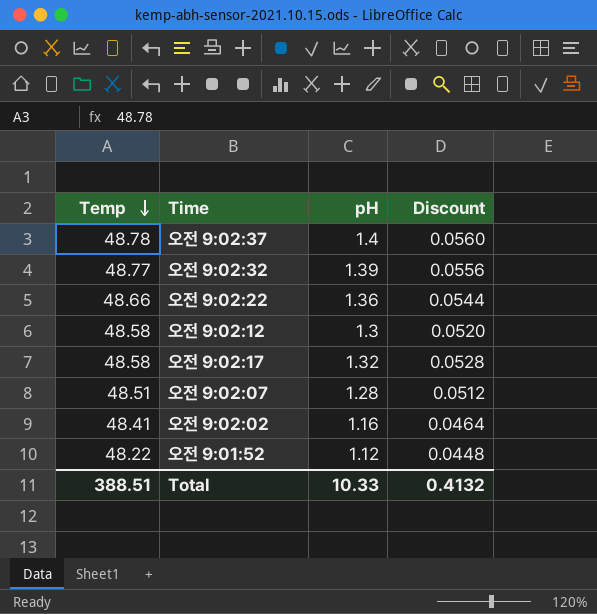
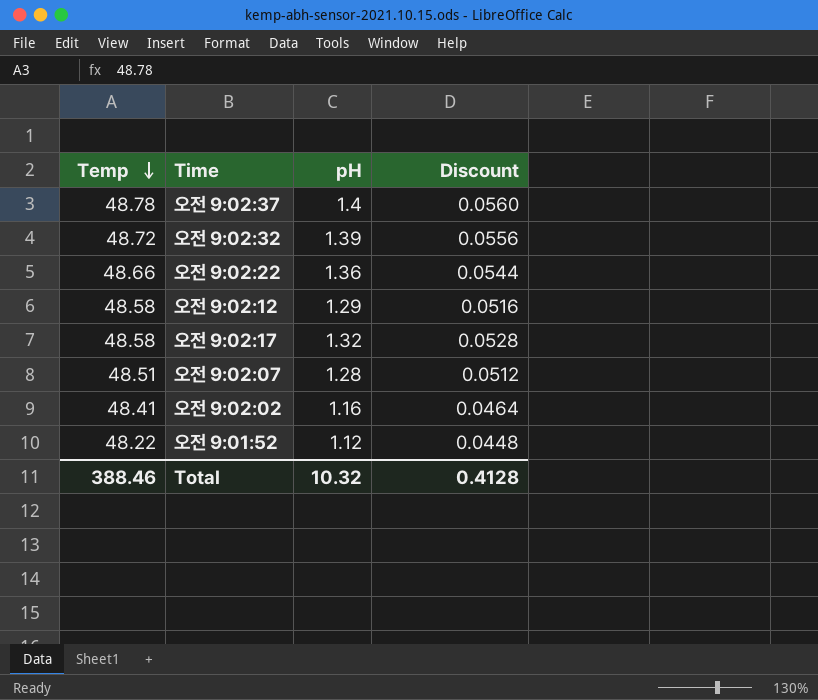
오전 9:02:32 | Temp: 48.77 -> 48.72
오전 9:02:12 | pH: 1.3 -> 1.29
오전 9:02:12 | Discount: 0.0520 -> 0.0516
Total | Temp: 388.51 -> 388.46
Total | pH: 10.33 -> 10.32
Total | Discount: 0.4132 -> 0.4128

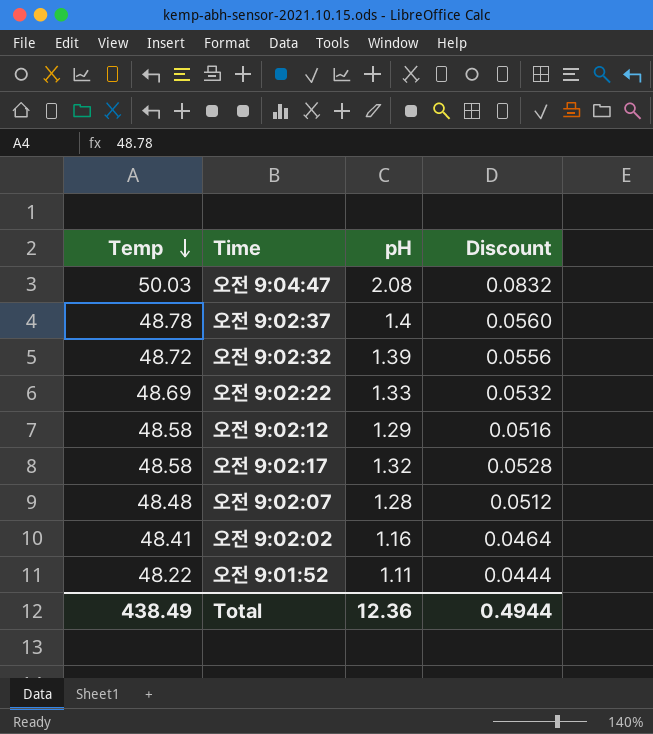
row 오전 9:04:47: none -> 50.03 | 2.08 | 0.0832
오전 9:02:22 | Temp: 48.66 -> 48.69
오전 9:02:22 | pH: 1.36 -> 1.33
오전 9:02:22 | Discount: 0.0544 -> 0.0532
오전 9:02:07 | Temp: 48.51 -> 48.48
오전 9:01:52 | pH: 1.12 -> 1.11
오전 9:01:52 | Discount: 0.0448 -> 0.0444
Total | Temp: 388.46 -> 438.49
Total | pH: 10.32 -> 12.36
Total | Discount: 0.4128 -> 0.4944

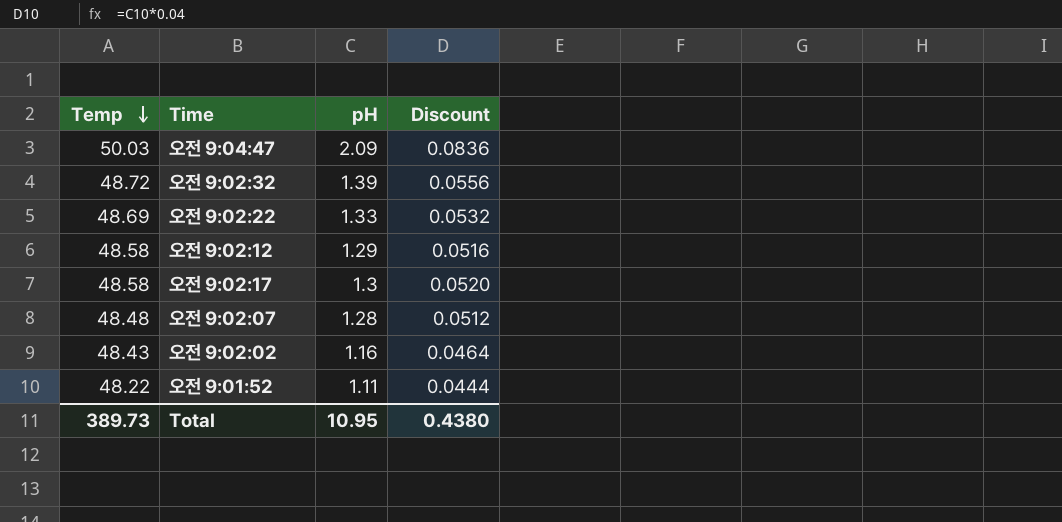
row 오전 9:02:37: 48.78 | 1.4 | 0.0560 -> none
오전 9:04:47 | pH: 2.08 -> 2.09
오전 9:04:47 | Discount: 0.0832 -> 0.0836
오전 9:02:17 | pH: 1.32 -> 1.3
오전 9:02:17 | Discount: 0.0528 -> 0.0520
오전 9:02:02 | Temp: 48.41 -> 48.43
Total | Temp: 438.49 -> 389.73
Total | pH: 12.36 -> 10.95
Total | Discount: 0.4944 -> 0.4380

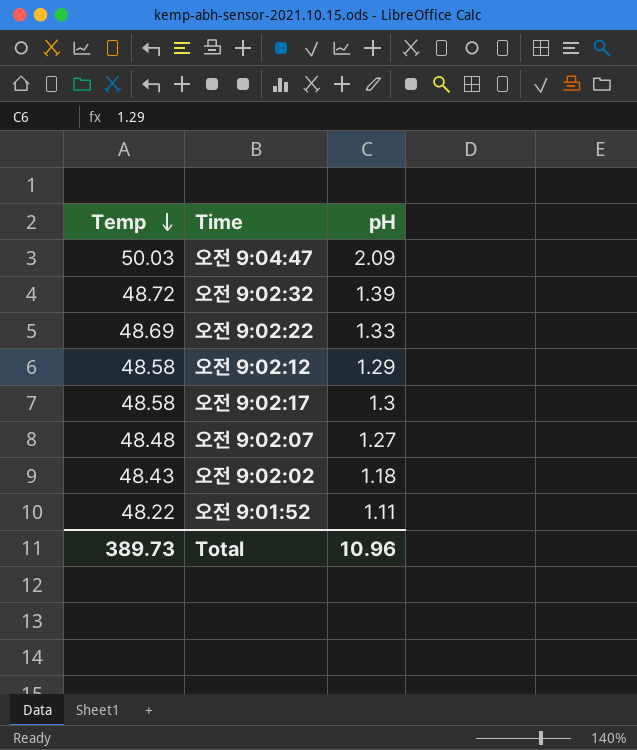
column Discount | formula: [pH] * 0.04 -> none
오전 9:02:07 | pH: 1.28 -> 1.27
오전 9:02:02 | pH: 1.16 -> 1.18
Total | pH: 10.95 -> 10.96

